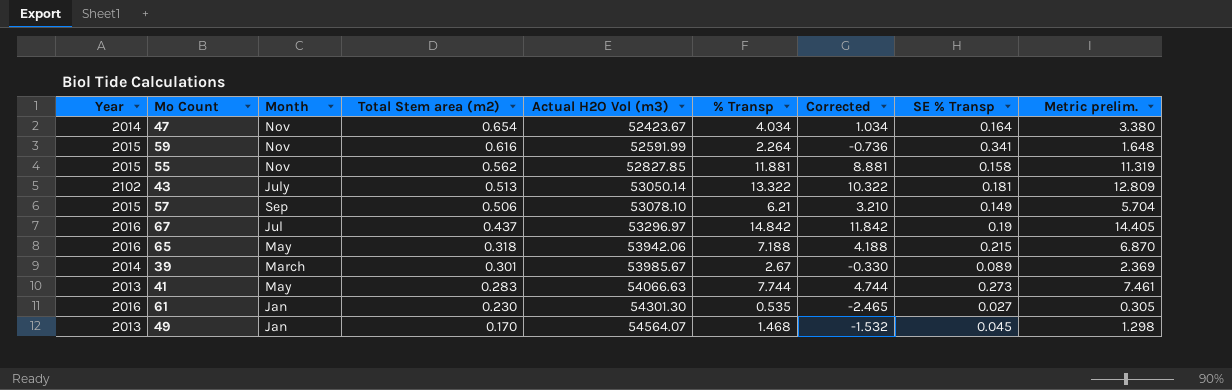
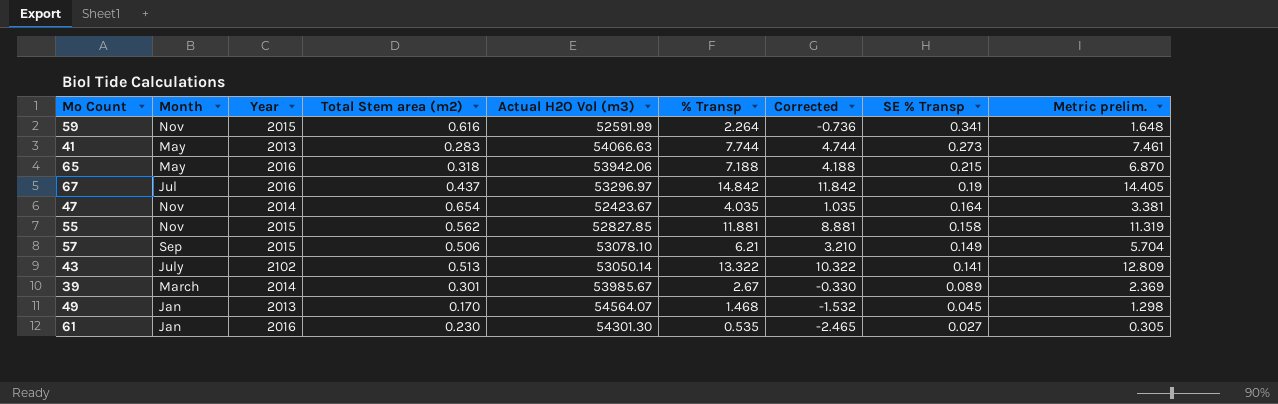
row order: Total Stem area (m2) descending -> SE % Transp descending
column Year | position: 1 -> 3
47 | % Transp: 4.034 -> 4.035
47 | Corrected: 1.034 -> 1.035
47 | Metric prelim.: 3.380 -> 3.381
43 | SE % Transp: 0.181 -> 0.141

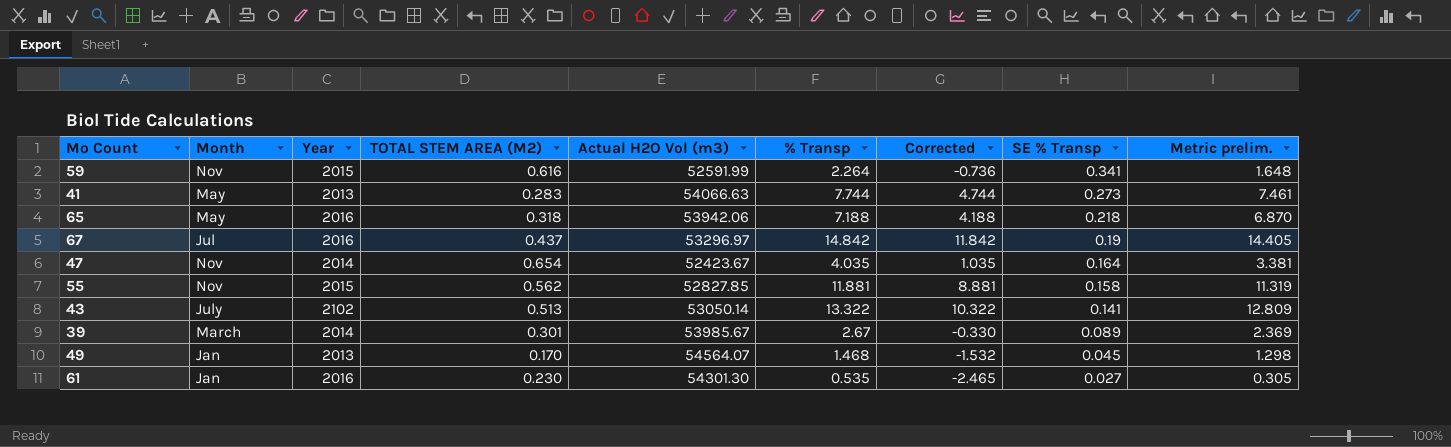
column name: Total Stem area (m2) -> TOTAL STEM AREA (M2)
row 57: Sep | 2015 | 0.506 | 53078.10 | 6.21 | 3.210 | 0.149 | 5.704 -> none
65 | SE % Transp: 0.215 -> 0.218

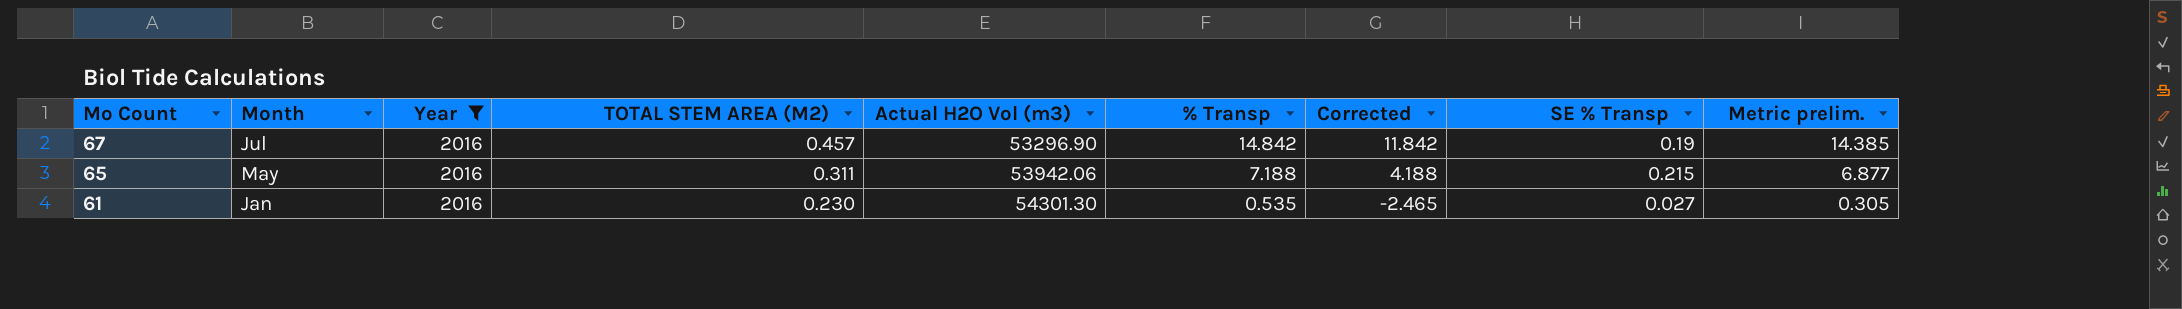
filter: none -> Year = 2016
row order: SE % Transp descending -> Mo Count descending
67 | TOTAL STEM AREA (M2): 0.437 -> 0.457
67 | Actual H2O Vol (m3): 53296.97 -> 53296.90
67 | Metric prelim.: 14.405 -> 14.385
65 | TOTAL STEM AREA (M2): 0.318 -> 0.311
65 | SE % Transp: 0.218 -> 0.215
65 | Metric prelim.: 6.870 -> 6.877

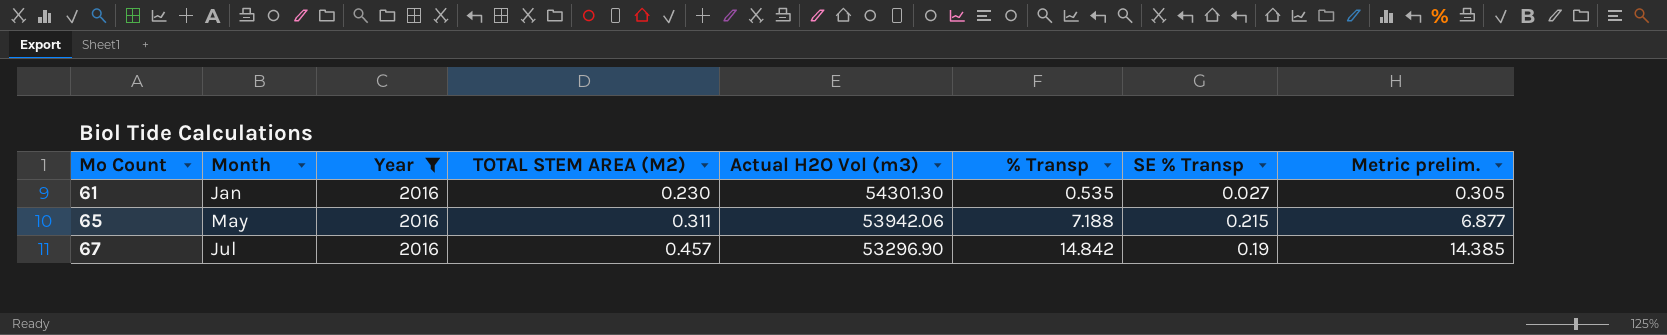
row order: Mo Count descending -> Mo Count ascending
column Corrected | formula: [% Transp] - 3 -> none

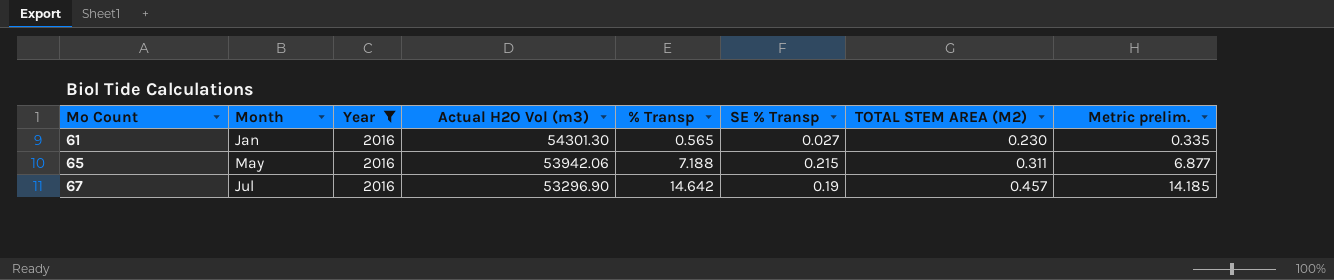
column TOTAL STEM AREA (M2) | position: 4 -> 7
61 | % Transp: 0.535 -> 0.565
61 | Metric prelim.: 0.305 -> 0.335
67 | % Transp: 14.842 -> 14.642
67 | Metric prelim.: 14.385 -> 14.185

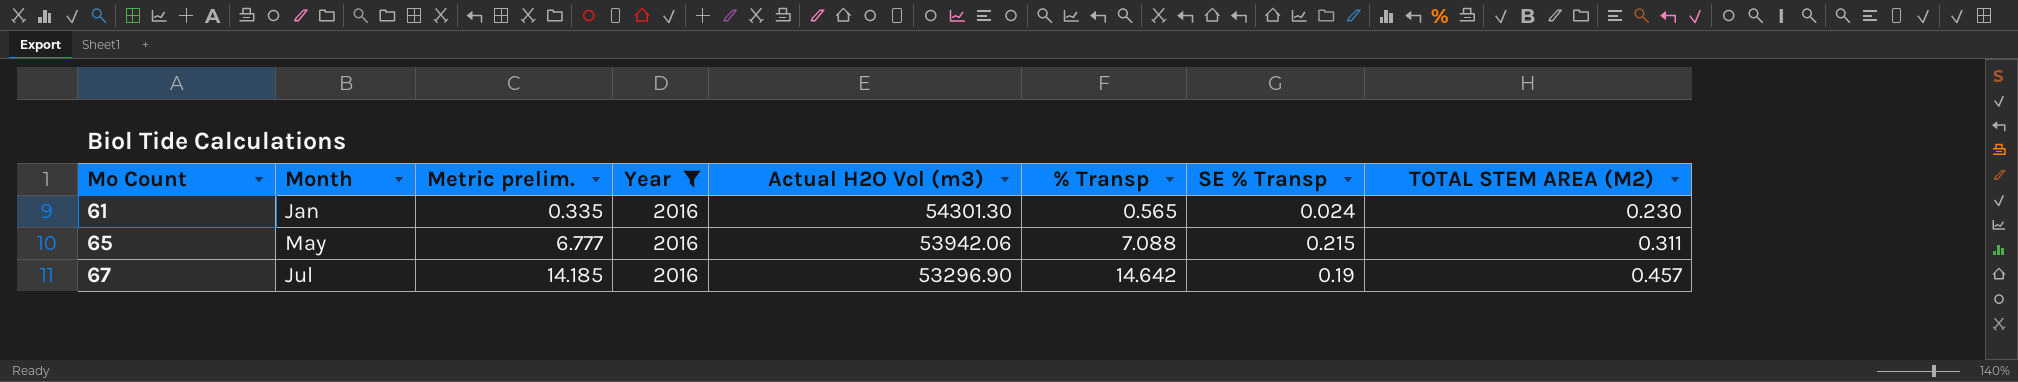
column Metric prelim. | position: 8 -> 3
61 | SE % Transp: 0.027 -> 0.024
65 | Metric prelim.: 6.877 -> 6.777
65 | % Transp: 7.188 -> 7.088

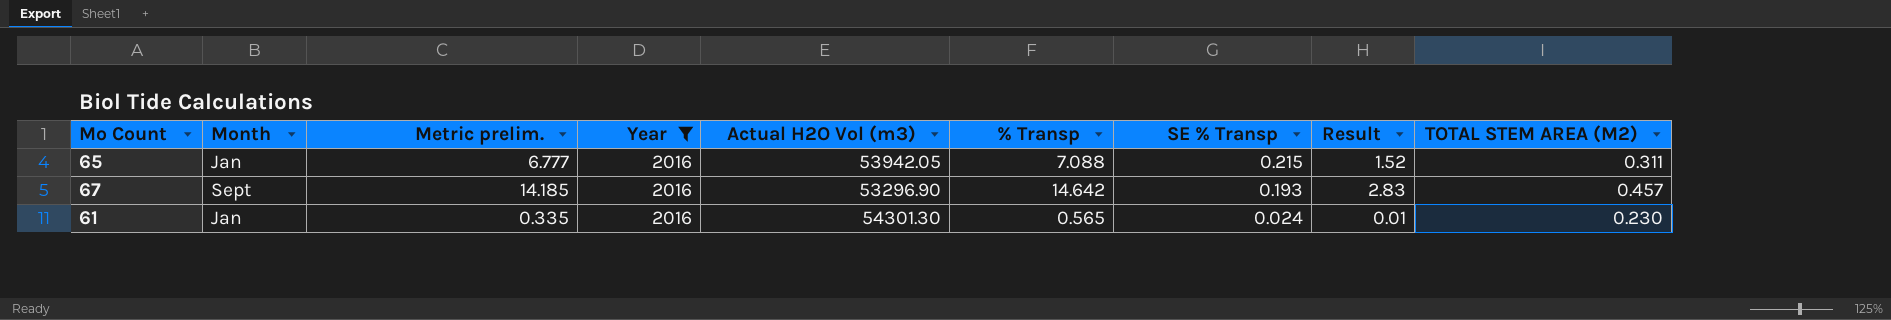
row order: Mo Count ascending -> SE % Transp descending
column Result | formula: none -> [% Transp] * [SE % Transp]
65 | Month: May -> Jan
65 | Actual H2O Vol (m3): 53942.06 -> 53942.05
67 | Month: Jul -> Sept
67 | SE % Transp: 0.19 -> 0.193

